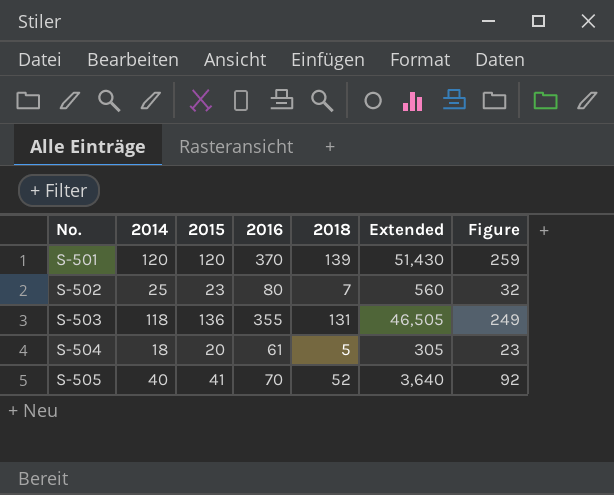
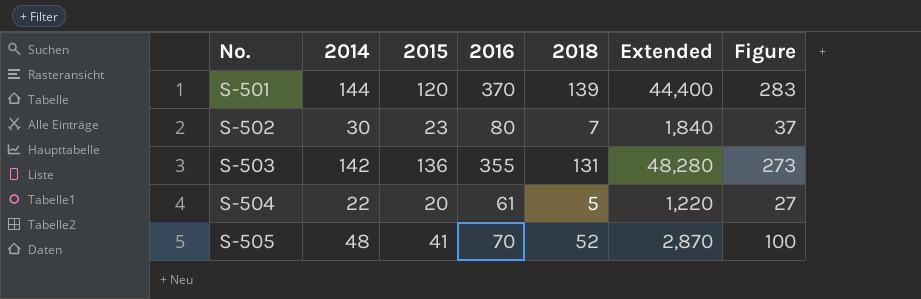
column Extended | formula: [2016] * [2018] -> [2015] * [2016]
S-501 | 2014: 120 -> 144
S-501 | Figure: 259 -> 283
S-502 | 2014: 25 -> 30
S-502 | Figure: 32 -> 37
S-503 | 2014: 118 -> 142
S-503 | Figure: 249 -> 273
S-504 | 2014: 18 -> 22
S-504 | Figure: 23 -> 27
S-505 | 2014: 40 -> 48
S-505 | Figure: 92 -> 100

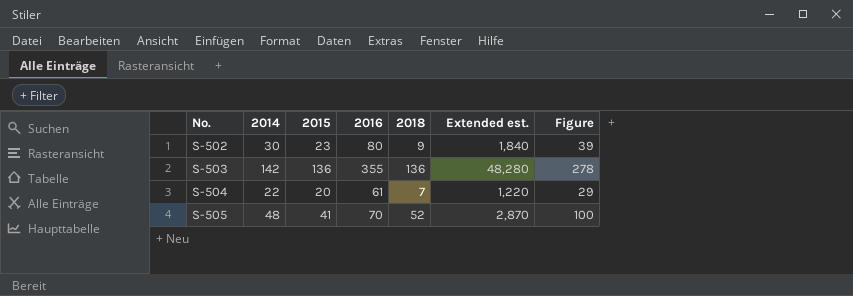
column name: Extended -> Extended est.
row S-501: 144 | 120 | 370 | 139 | 44,400 | 283 -> none
S-502 | 2018: 7 -> 9
S-502 | Figure: 37 -> 39
S-503 | 2018: 131 -> 136
S-503 | Figure: 273 -> 278
S-504 | 2018: 5 -> 7
S-504 | Figure: 27 -> 29

